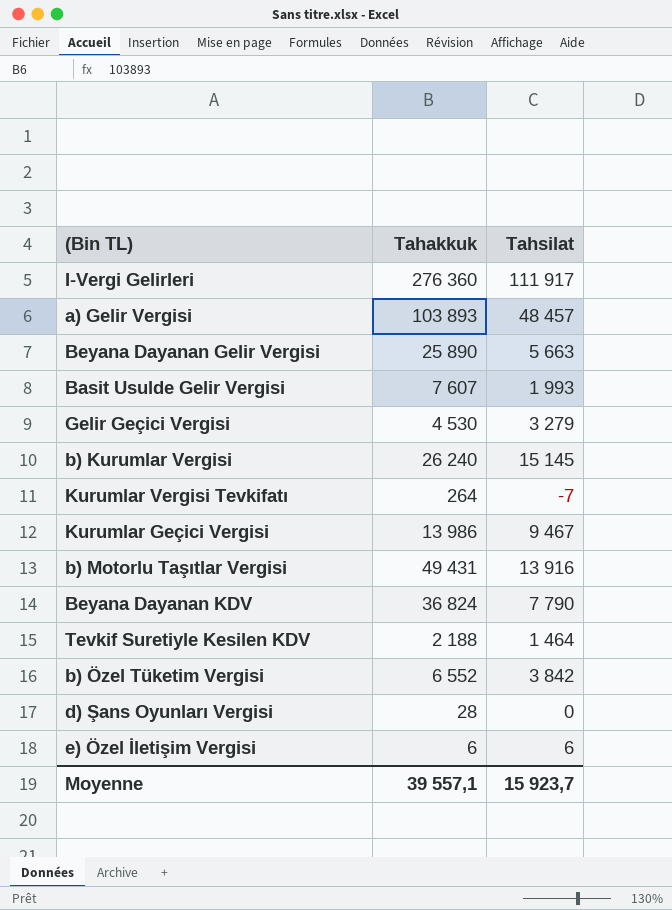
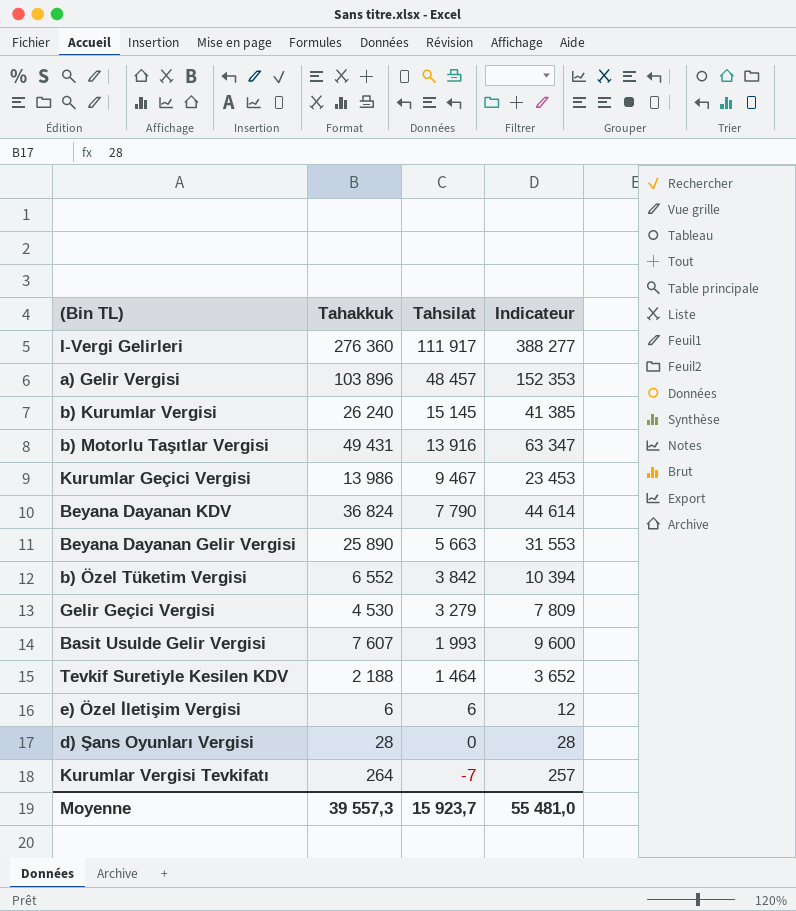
row order: none -> Tahsilat descending
column Indicateur | formula: none -> [Tahakkuk] + [Tahsilat]
a) Gelir Vergisi | Tahakkuk: 103 893 -> 103 896
Moyenne | Tahakkuk: 39 557,1 -> 39 557,3

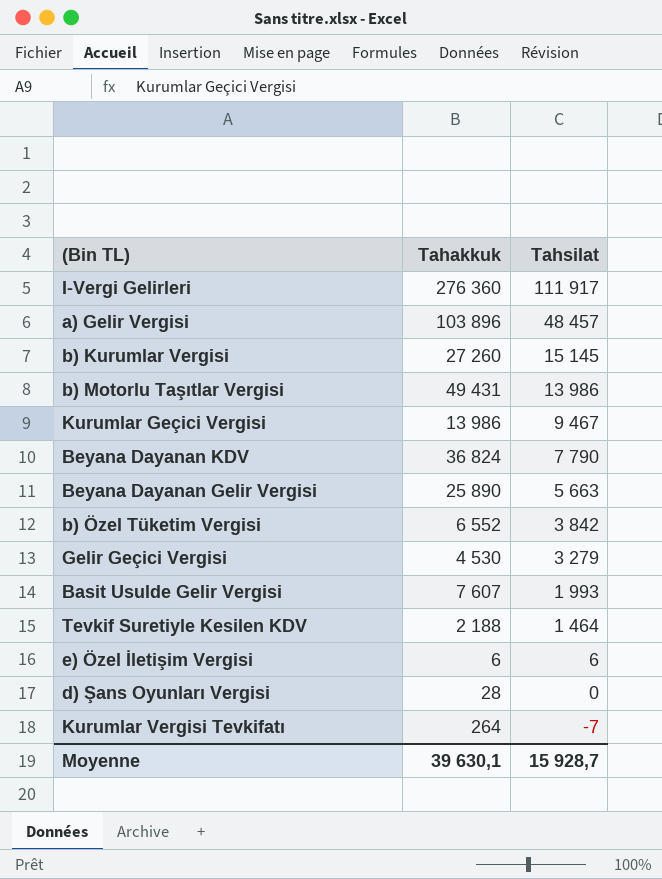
column Indicateur | formula: [Tahakkuk] + [Tahsilat] -> none
b) Kurumlar Vergisi | Tahakkuk: 26 240 -> 27 260
b) Motorlu Taşıtlar Vergisi | Tahsilat: 13 916 -> 13 986
Moyenne | Tahakkuk: 39 557,3 -> 39 630,1
Moyenne | Tahsilat: 15 923,7 -> 15 928,7

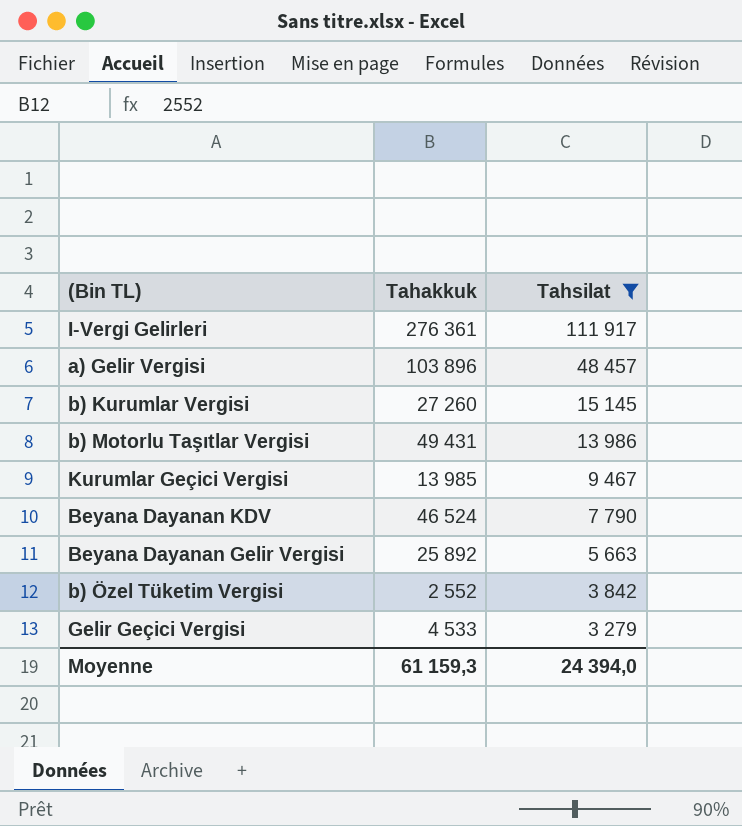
filter: none -> Tahsilat >= 3 279
I-Vergi Gelirleri | Tahakkuk: 276 360 -> 276 361
Kurumlar Geçici Vergisi | Tahakkuk: 13 986 -> 13 985
Beyana Dayanan KDV | Tahakkuk: 36 824 -> 46 524
Beyana Dayanan Gelir Vergisi | Tahakkuk: 25 890 -> 25 892
b) Özel Tüketim Vergisi | Tahakkuk: 6 552 -> 2 552
Gelir Geçici Vergisi | Tahakkuk: 4 530 -> 4 533
Moyenne | Tahakkuk: 39 630,1 -> 61 159,3
Moyenne | Tahsilat: 15 928,7 -> 24 394,0

